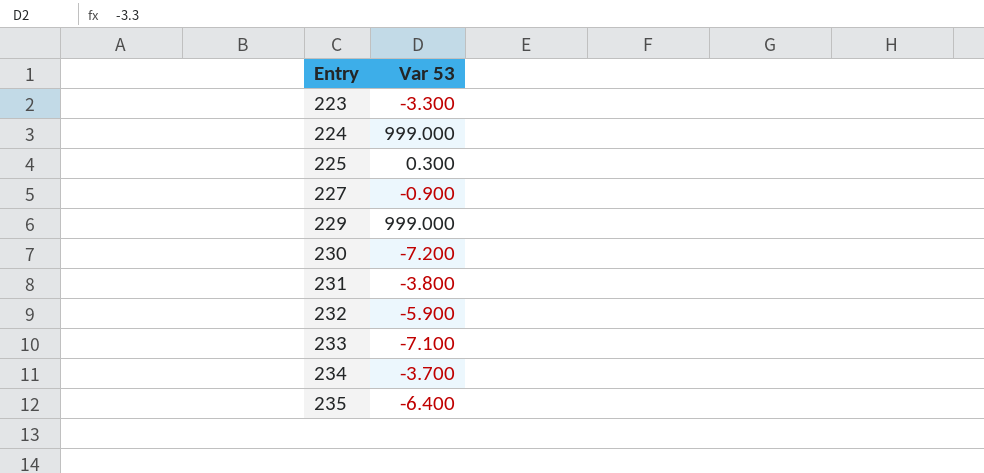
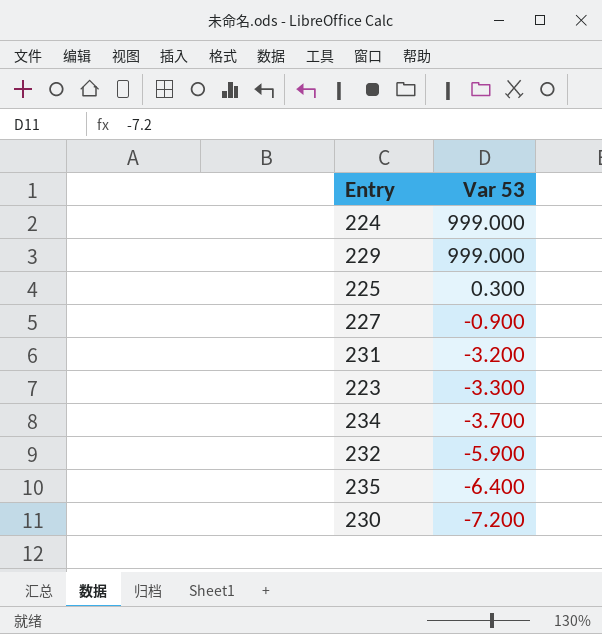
row order: Entry ascending -> Var 53 descending
row 233: -7.100 -> none
231 | Var 53: -3.800 -> -3.200

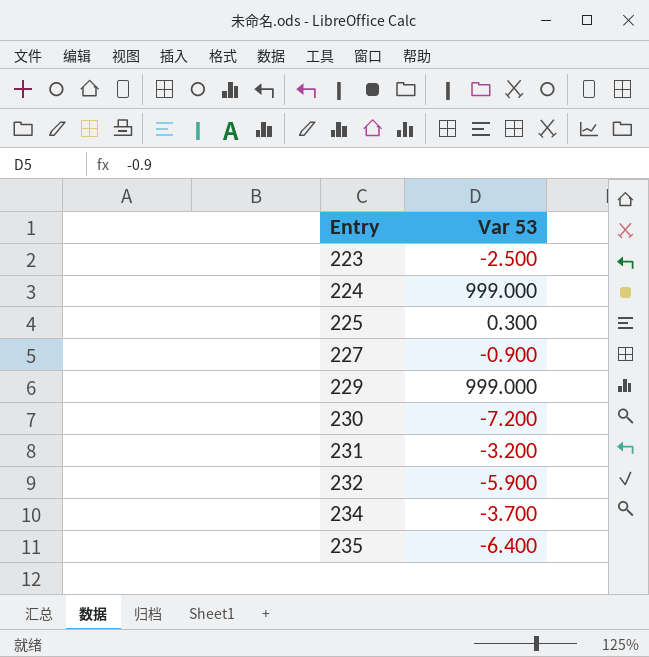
row order: Var 53 descending -> Entry ascending
223 | Var 53: -3.300 -> -2.500

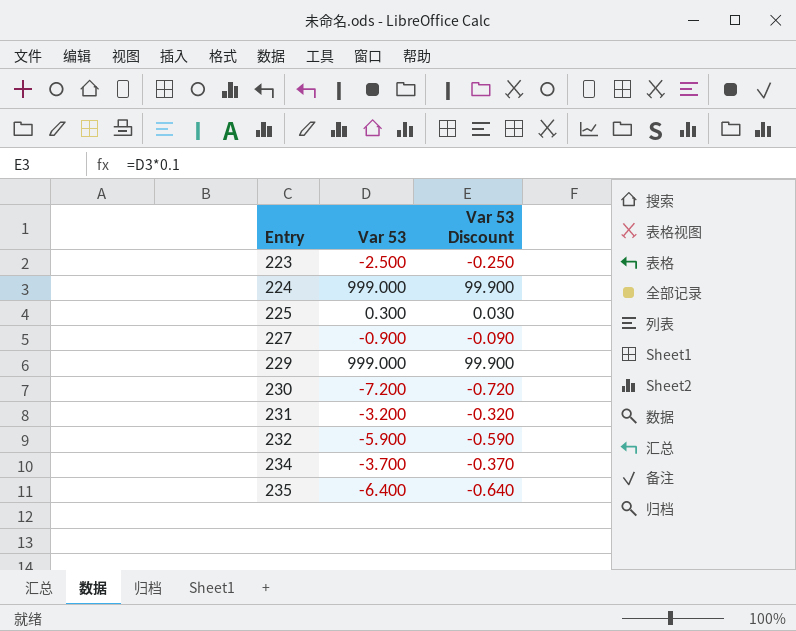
column Var 53 Discount | formula: none -> [Var 53] * 0.1

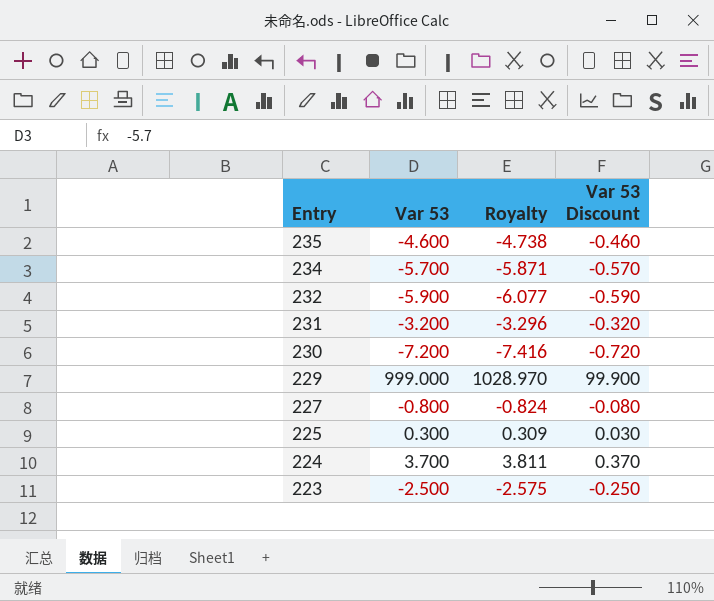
row order: Entry ascending -> Entry descending
column Royalty | formula: none -> [Var 53] * 1.03
235 | Var 53: -6.400 -> -4.600
235 | Var 53 Discount: -0.640 -> -0.460
234 | Var 53: -3.700 -> -5.700
234 | Var 53 Discount: -0.370 -> -0.570
227 | Var 53: -0.900 -> -0.800
227 | Var 53 Discount: -0.090 -> -0.080
224 | Var 53: 999.000 -> 3.700
224 | Var 53 Discount: 99.900 -> 0.370

